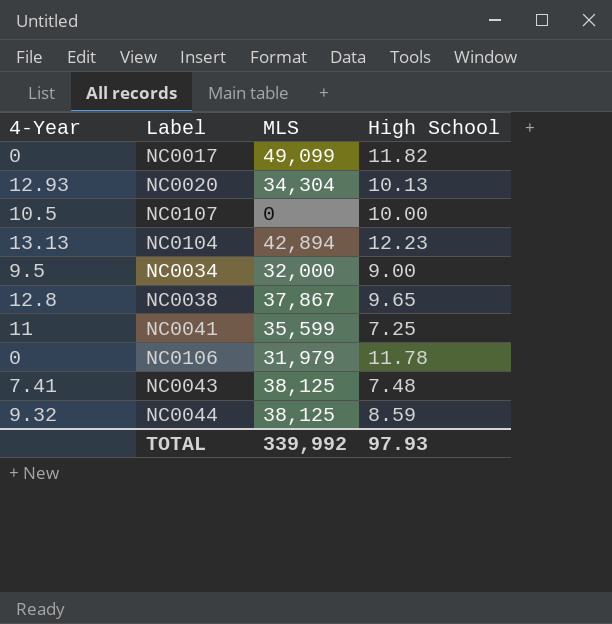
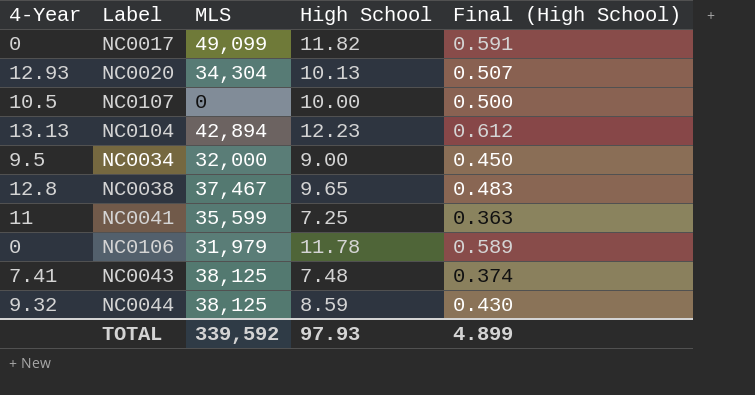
column Final (High School) | formula: none -> [High School] * 0.05
NC0038 | MLS: 37,867 -> 37,467
TOTAL | MLS: 339,992 -> 339,592

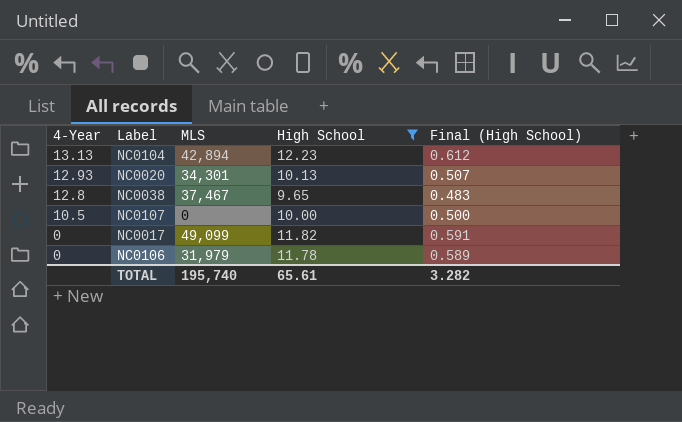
filter: none -> High School >= 9.65
row order: none -> 4-Year descending
NC0020 | MLS: 34,304 -> 34,301
TOTAL | MLS: 339,592 -> 195,740
TOTAL | High School: 97.93 -> 65.61
TOTAL | Final (High School): 4.899 -> 3.282

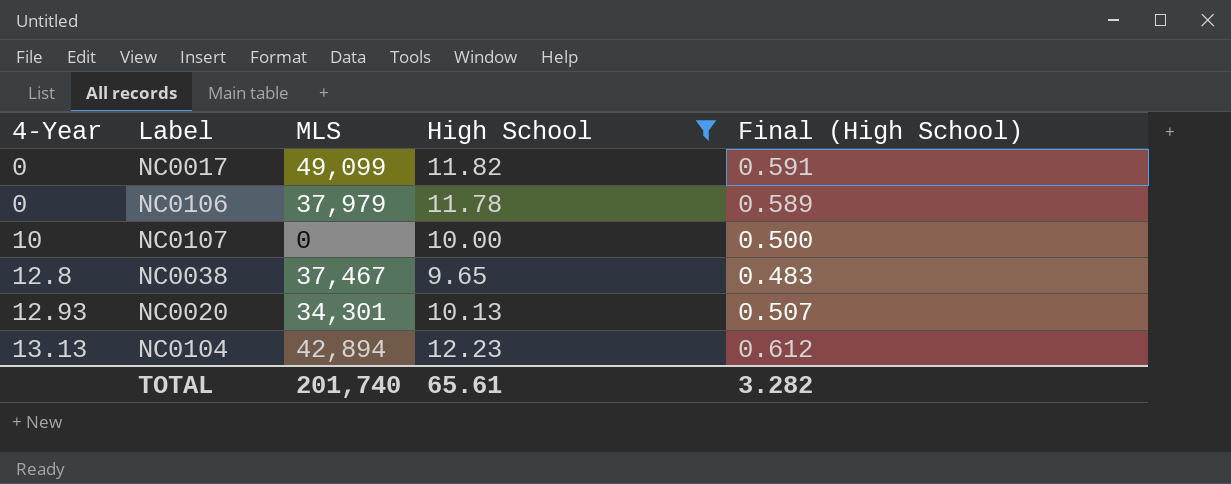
row order: 4-Year descending -> 4-Year ascending
NC0106 | MLS: 31,979 -> 37,979
NC0107 | 4-Year: 10.5 -> 10
TOTAL | MLS: 195,740 -> 201,740

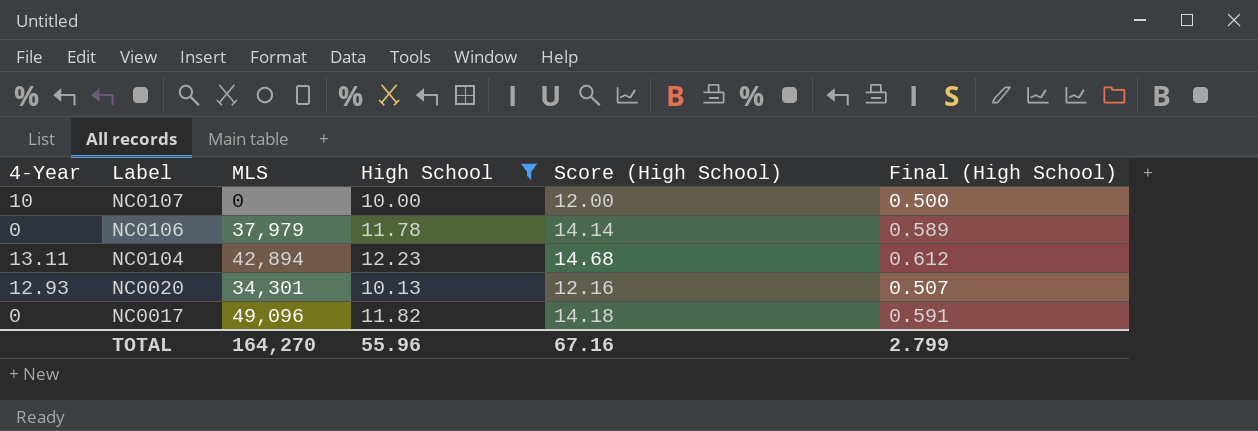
row order: 4-Year ascending -> Label descending
column Score (High School) | formula: none -> [High School] * 1.2
row NC0038: 12.8 | 37,467 | 9.65 | 0.483 -> none
NC0104 | 4-Year: 13.13 -> 13.11
NC0017 | MLS: 49,099 -> 49,096
TOTAL | MLS: 201,740 -> 164,270
TOTAL | High School: 65.61 -> 55.96
TOTAL | Final (High School): 3.282 -> 2.799

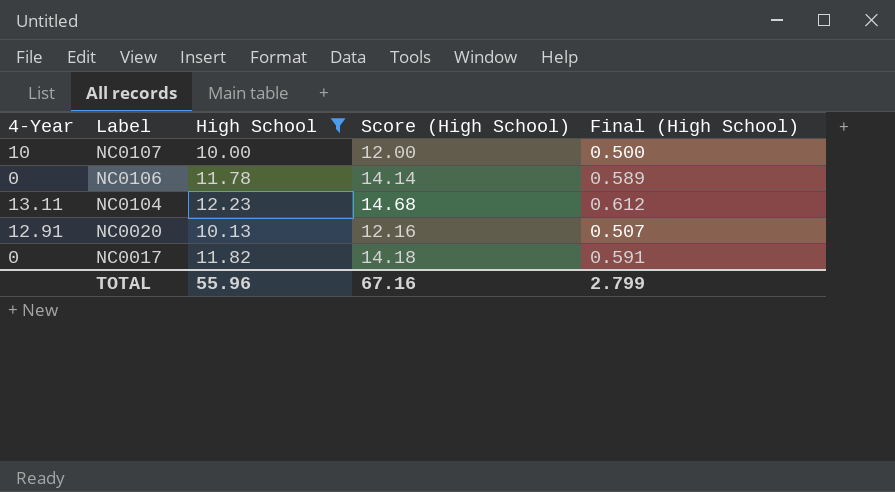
column MLS | position: 3 -> none
NC0020 | 4-Year: 12.93 -> 12.91

